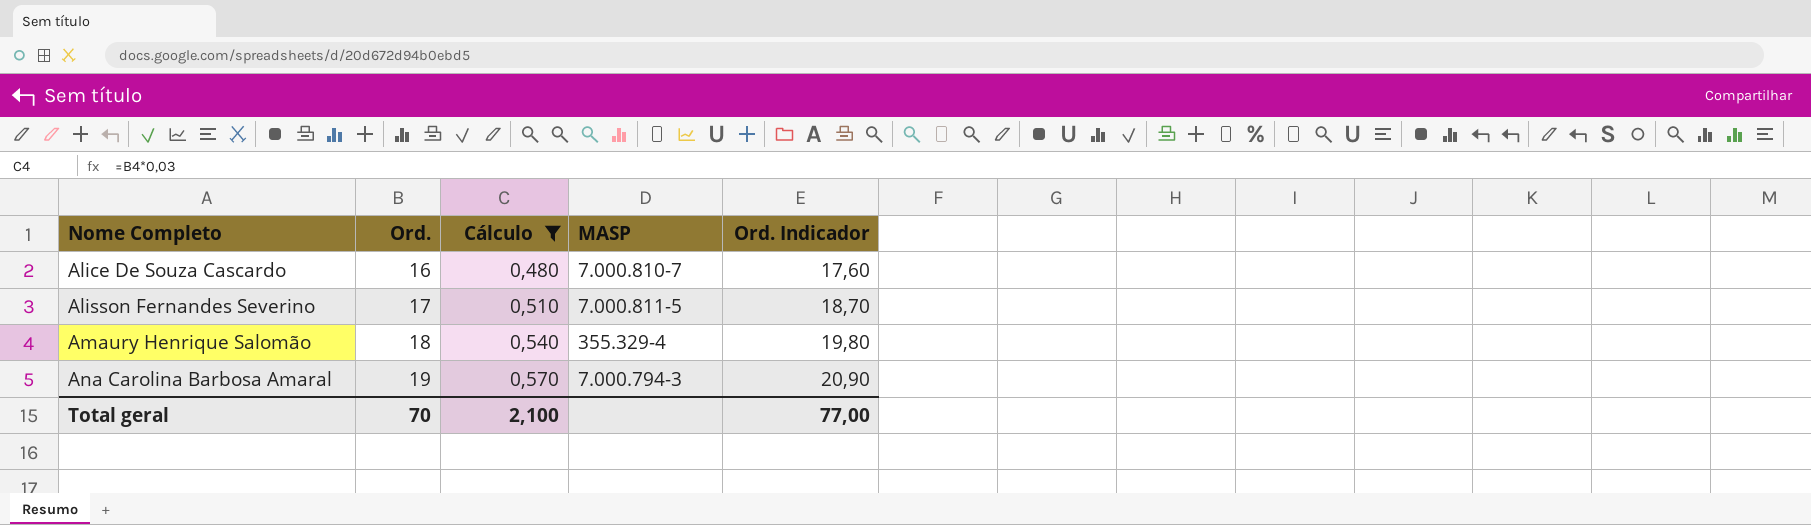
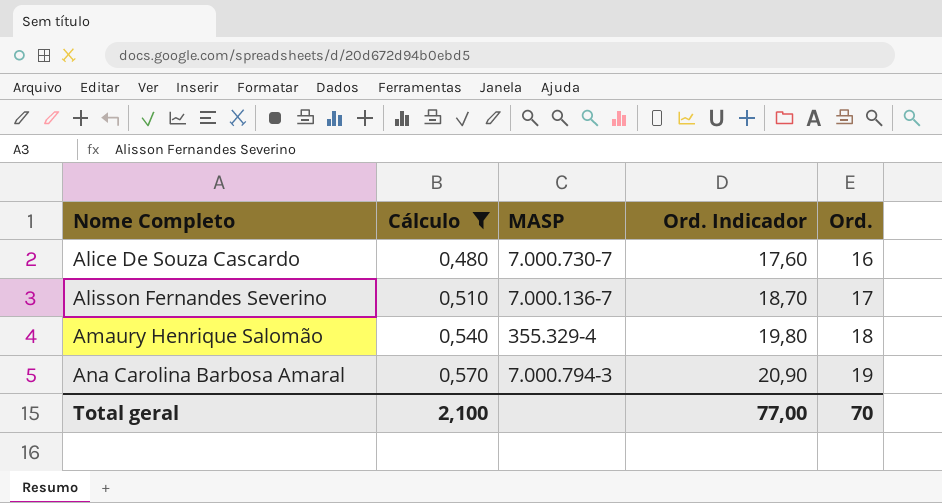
column Ord. | position: 2 -> 5
Alice De Souza Cascardo | MASP: 7.000.810-7 -> 7.000.730-7
Alisson Fernandes Severino | MASP: 7.000.811-5 -> 7.000.136-7

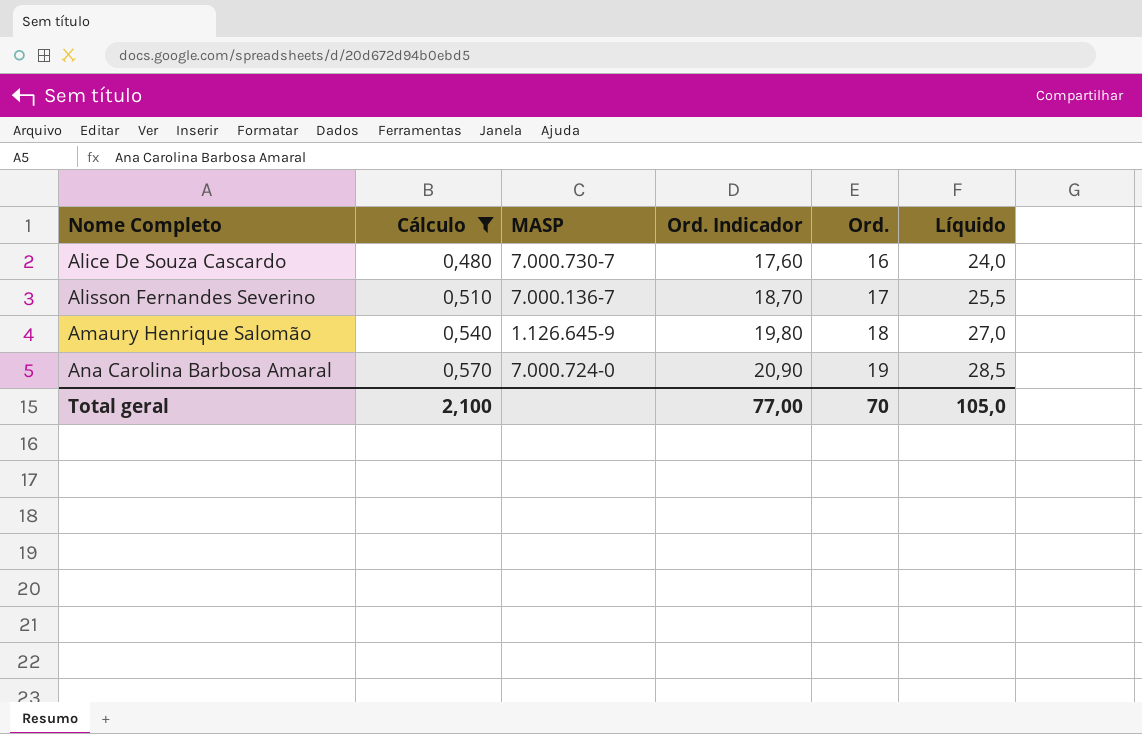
column Líquido | formula: none -> [Ord.] * 1,5
Amaury Henrique Salomão | MASP: 355.329-4 -> 1.126.645-9
Ana Carolina Barbosa Amaral | MASP: 7.000.794-3 -> 7.000.724-0

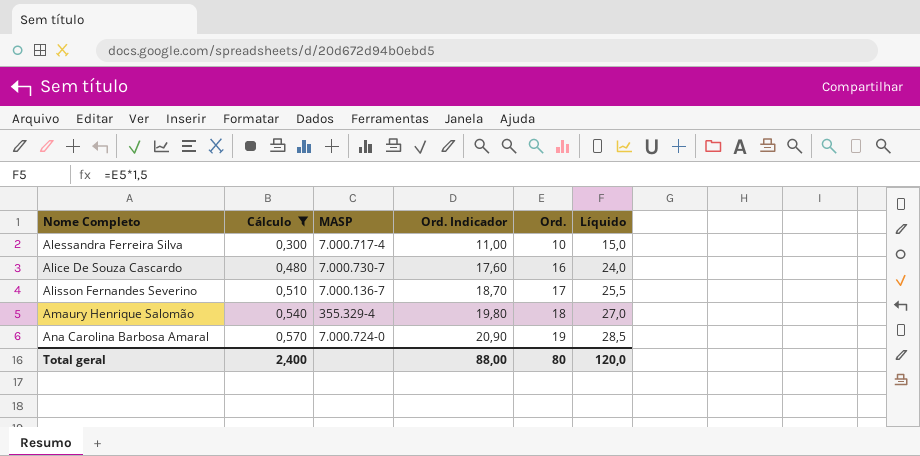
row Alessandra Ferreira Silva: none -> 0,300 | 7.000.717-4 | 11,00 | 10 | 15,0
Amaury Henrique Salomão | MASP: 1.126.645-9 -> 355.329-4
Total geral | Cálculo: 2,100 -> 2,400
Total geral | Ord. Indicador: 77,00 -> 88,00
Total geral | Ord.: 70 -> 80
Total geral | Líquido: 105,0 -> 120,0

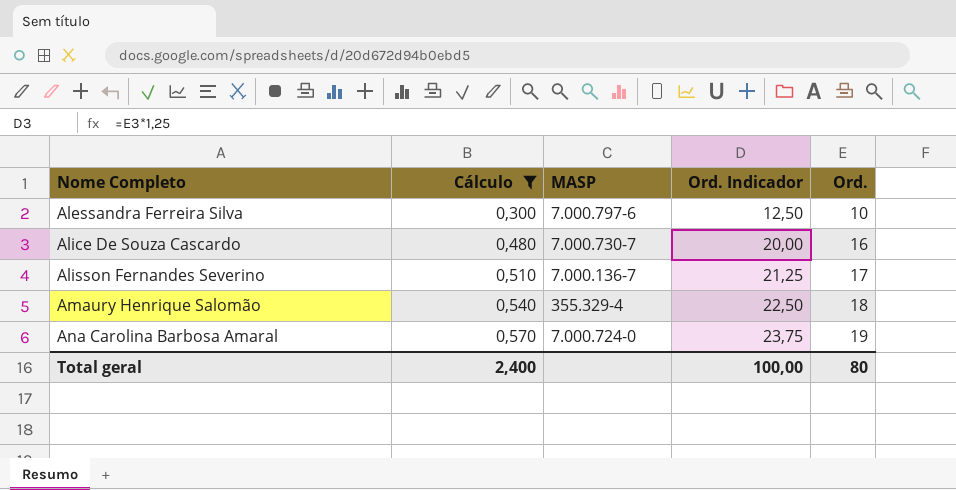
column Líquido | formula: [Ord.] * 1,5 -> none
column Ord. Indicador | formula: [Ord.] * 1,1 -> [Ord.] * 1,25
Alessandra Ferreira Silva | MASP: 7.000.717-4 -> 7.000.797-6
Total geral | Ord. Indicador: 88,00 -> 100,00

